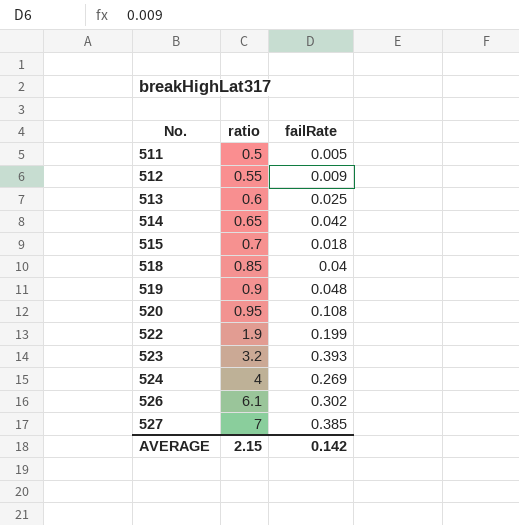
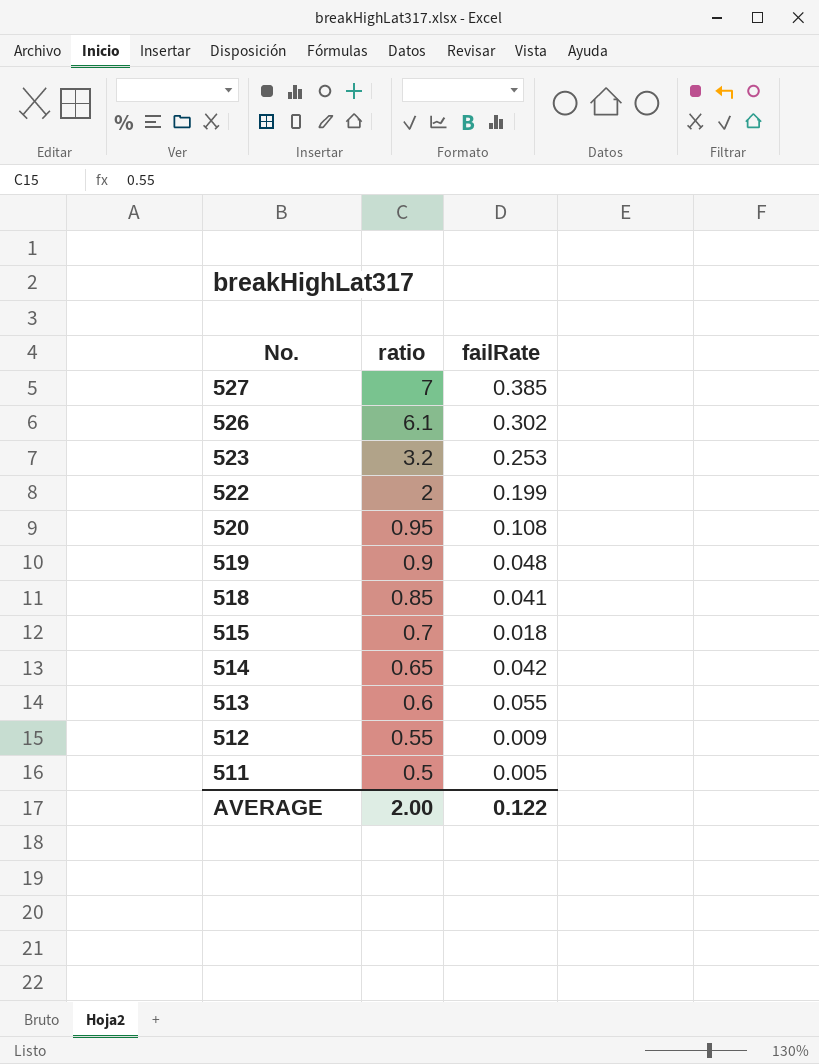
row order: No. ascending -> No. descending
row 524: 4 | 0.269 -> none
523 | failRate: 0.393 -> 0.253
522 | ratio: 1.9 -> 2
518 | failRate: 0.04 -> 0.041
513 | failRate: 0.025 -> 0.055
AVERAGE | ratio: 2.15 -> 2.00
AVERAGE | failRate: 0.142 -> 0.122

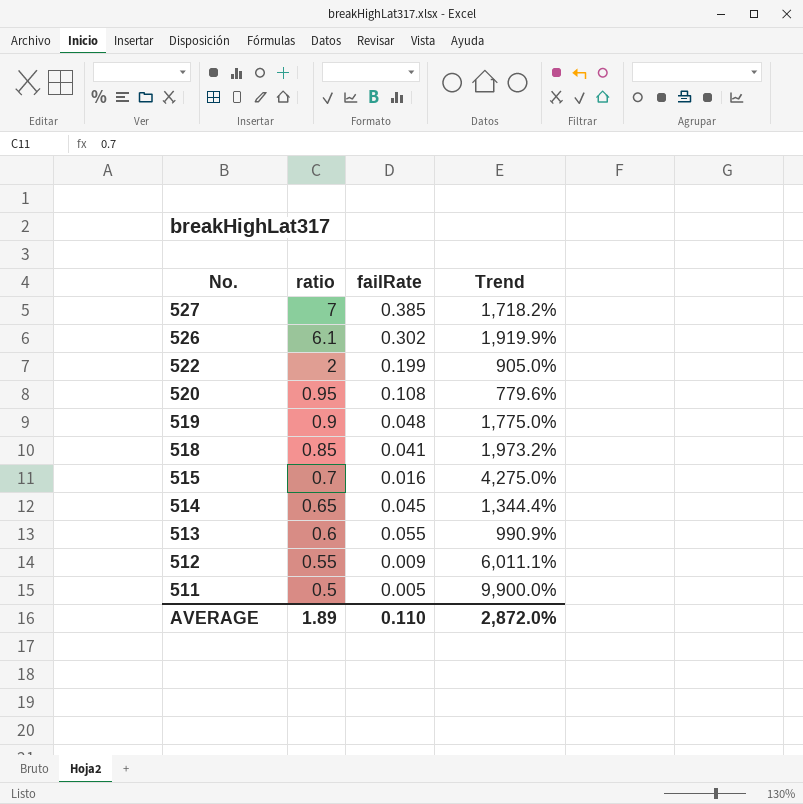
column Trend | formula: none -> ([ratio] - [failRate]) / [failRate]
row 523: 3.2 | 0.253 -> none
515 | failRate: 0.018 -> 0.016
514 | failRate: 0.042 -> 0.045
AVERAGE | ratio: 2.00 -> 1.89
AVERAGE | failRate: 0.122 -> 0.110

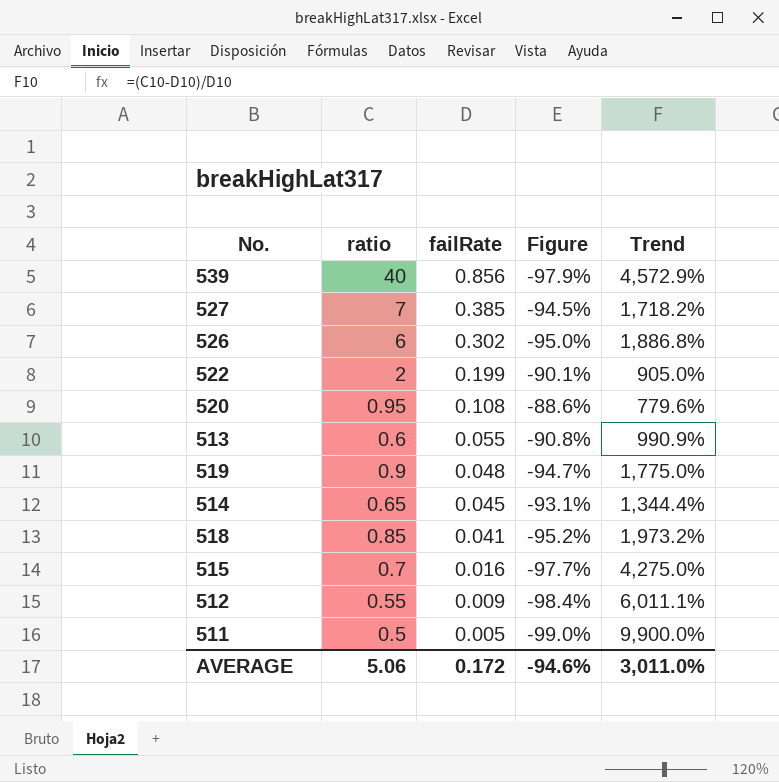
row order: No. descending -> failRate descending
column Figure | formula: none -> ([failRate] - [ratio]) / [ratio]
row 539: none -> 40 | 0.856 | -97.9% | 4,572.9%
526 | ratio: 6.1 -> 6
526 | Trend: 1,919.9% -> 1,886.8%
AVERAGE | ratio: 1.89 -> 5.06
AVERAGE | failRate: 0.110 -> 0.172
AVERAGE | Trend: 2,872.0% -> 3,011.0%

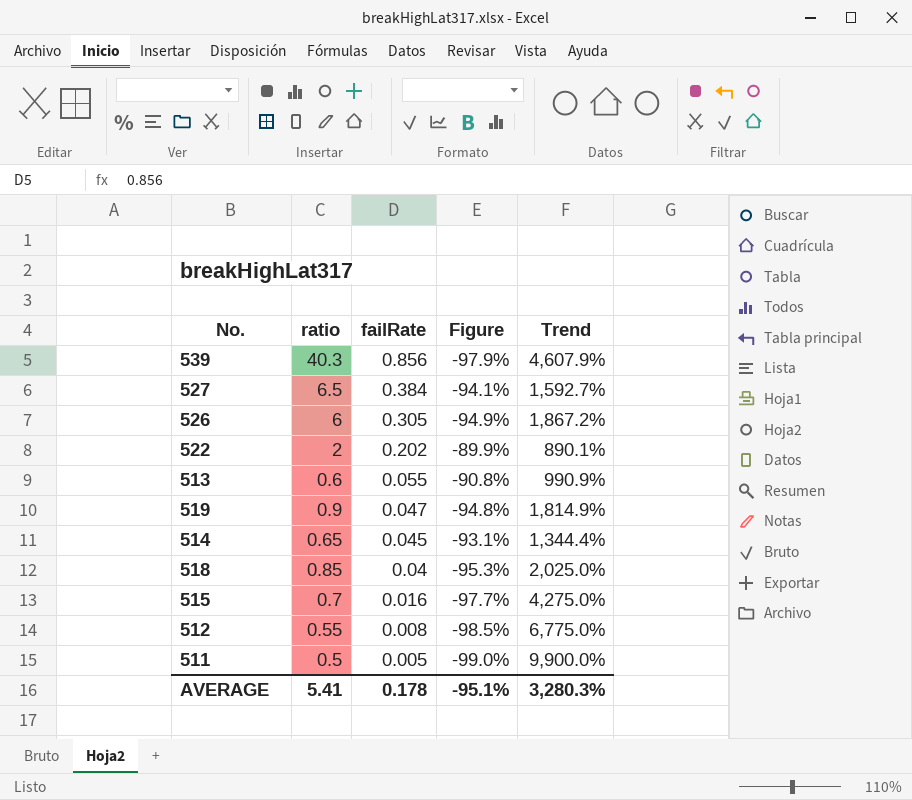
row 520: 0.95 | 0.108 | -88.6% | 779.6% -> none
539 | ratio: 40 -> 40.3
539 | Trend: 4,572.9% -> 4,607.9%
527 | ratio: 7 -> 6.5
527 | failRate: 0.385 -> 0.384
527 | Figure: -94.5% -> -94.1%
527 | Trend: 1,718.2% -> 1,592.7%
526 | failRate: 0.302 -> 0.305
526 | Figure: -95.0% -> -94.9%
526 | Trend: 1,886.8% -> 1,867.2%
522 | failRate: 0.199 -> 0.202
522 | Figure: -90.1% -> -89.9%
522 | Trend: 905.0% -> 890.1%
519 | failRate: 0.048 -> 0.047
519 | Figure: -94.7% -> -94.8%
519 | Trend: 1,775.0% -> 1,814.9%
518 | failRate: 0.041 -> 0.04
518 | Figure: -95.2% -> -95.3%
518 | Trend: 1,973.2% -> 2,025.0%
512 | failRate: 0.009 -> 0.008
512 | Figure: -98.4% -> -98.5%
512 | Trend: 6,011.1% -> 6,775.0%
AVERAGE | ratio: 5.06 -> 5.41
AVERAGE | failRate: 0.172 -> 0.178
AVERAGE | Figure: -94.6% -> -95.1%
AVERAGE | Trend: 3,011.0% -> 3,280.3%

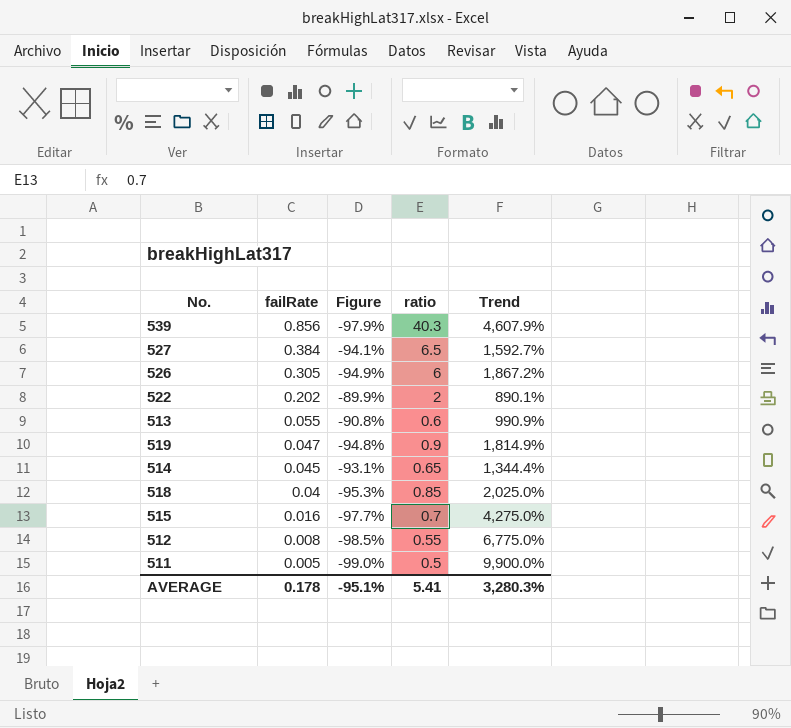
column ratio | position: 2 -> 4

